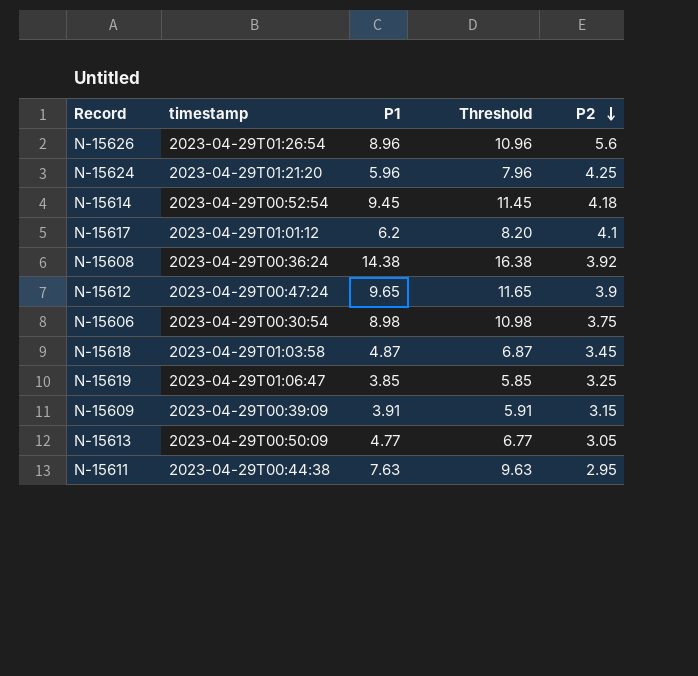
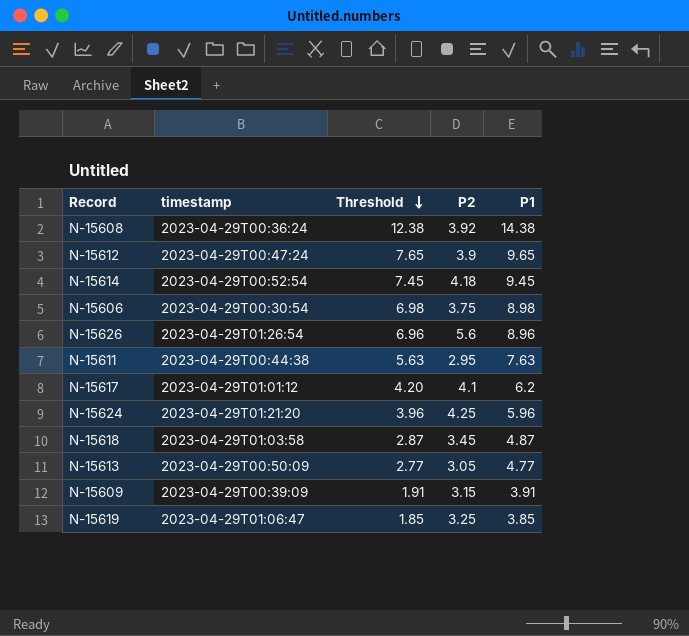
row order: P2 descending -> Threshold descending
column Threshold | formula: [P1] + 2 -> [P1] - 2
column P1 | position: 3 -> 5

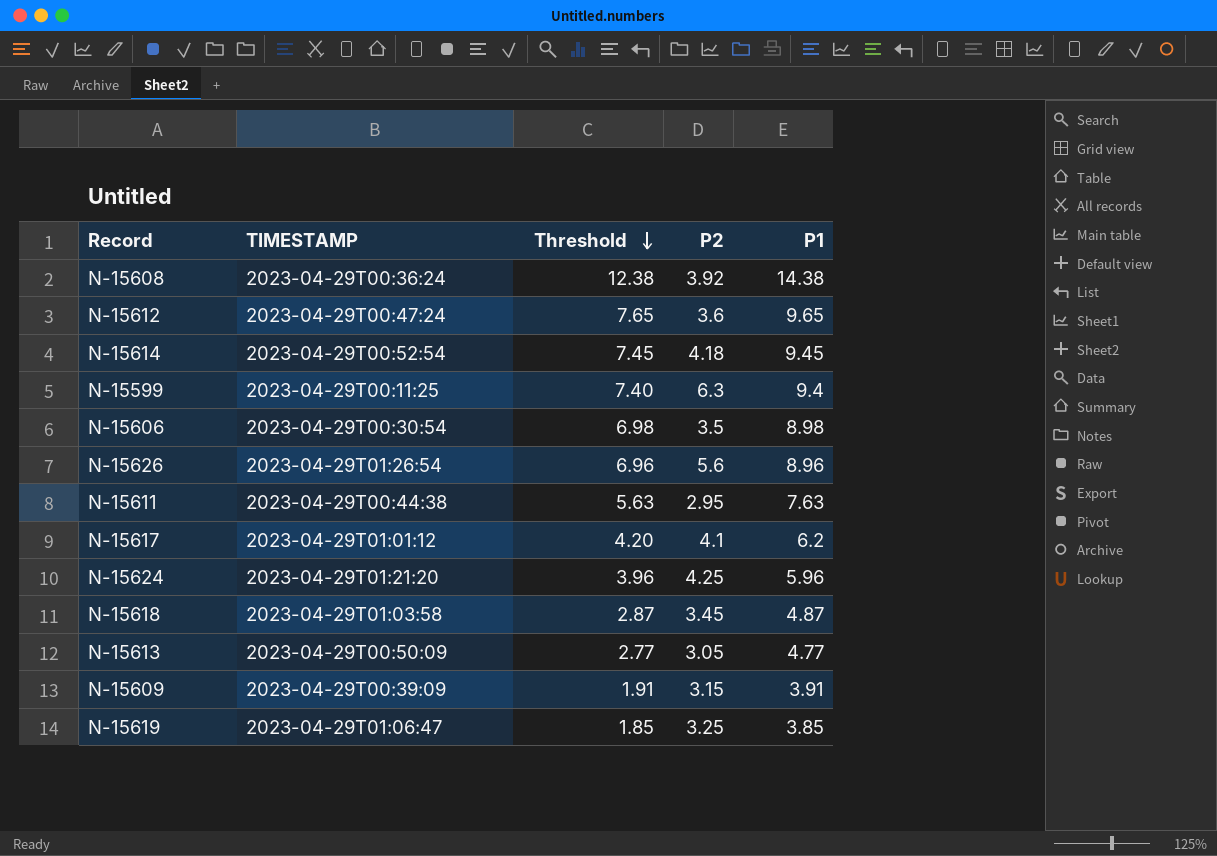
column name: timestamp -> TIMESTAMP
N-15612 | P2: 3.9 -> 3.6
row N-15599: none -> 2023-04-29T00:11:25 | 7.40 | 6.3 | 9.4
N-15606 | P2: 3.75 -> 3.5

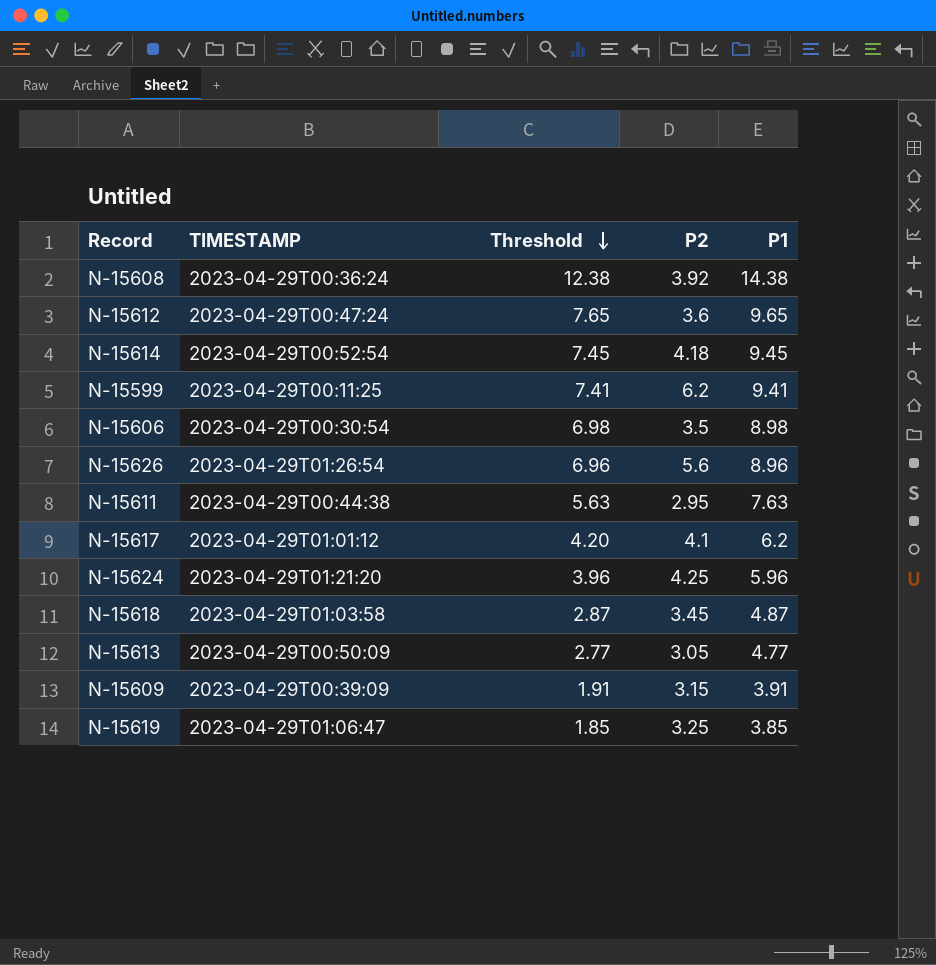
N-15599 | Threshold: 7.40 -> 7.41
N-15599 | P2: 6.3 -> 6.2
N-15599 | P1: 9.4 -> 9.41

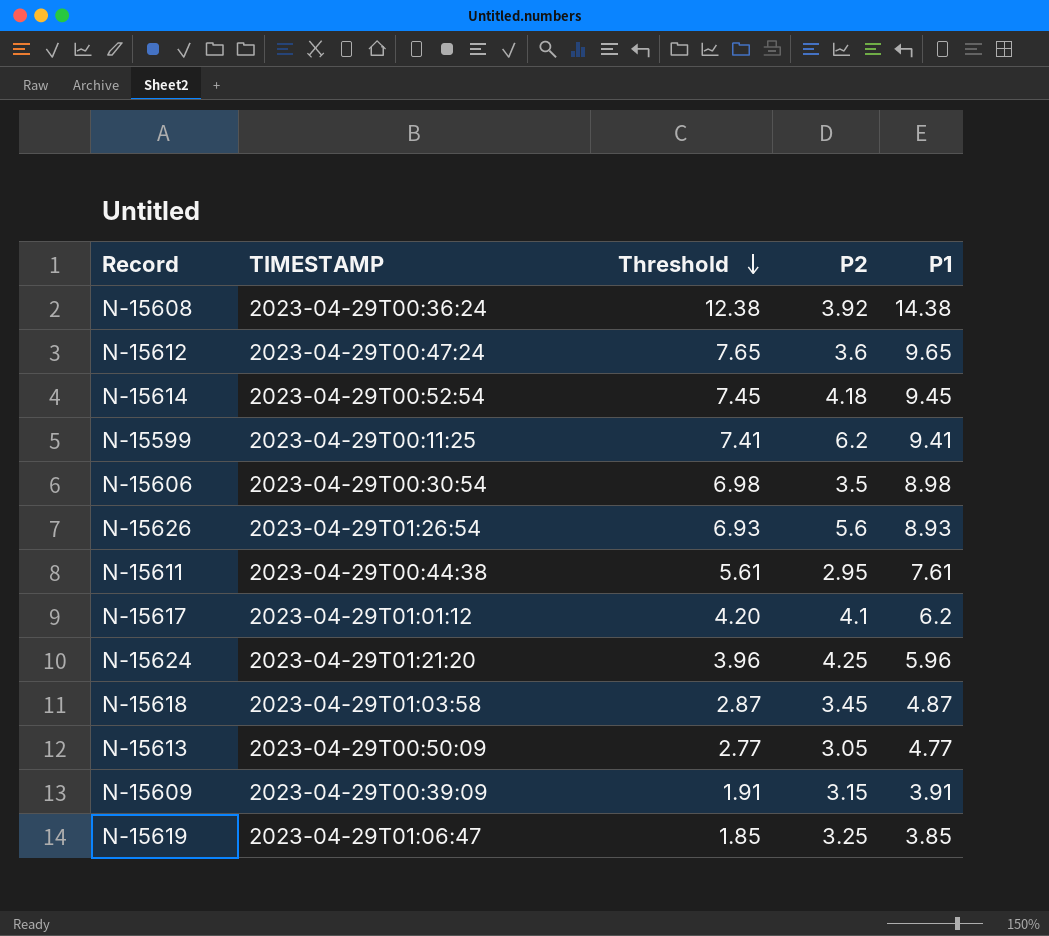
N-15626 | Threshold: 6.96 -> 6.93
N-15626 | P1: 8.96 -> 8.93
N-15611 | Threshold: 5.63 -> 5.61
N-15611 | P1: 7.63 -> 7.61

